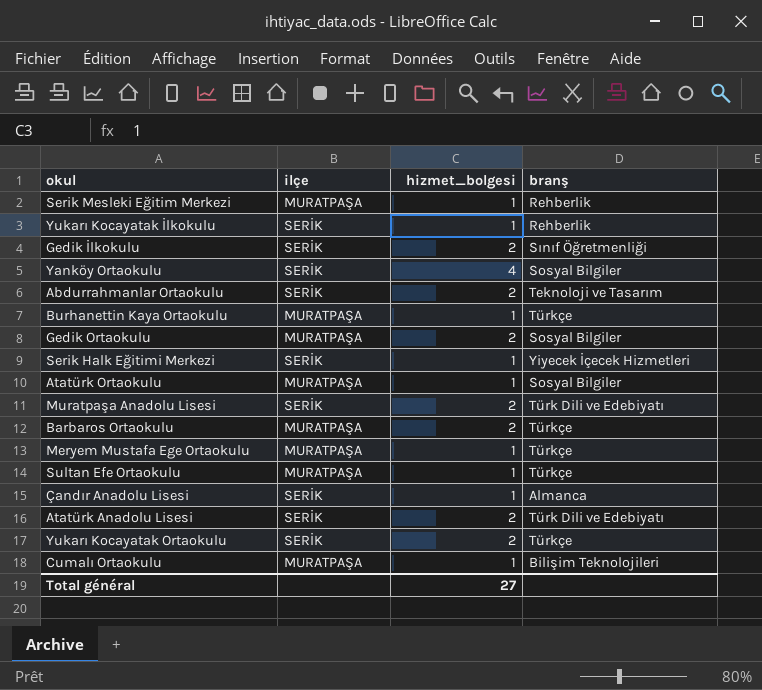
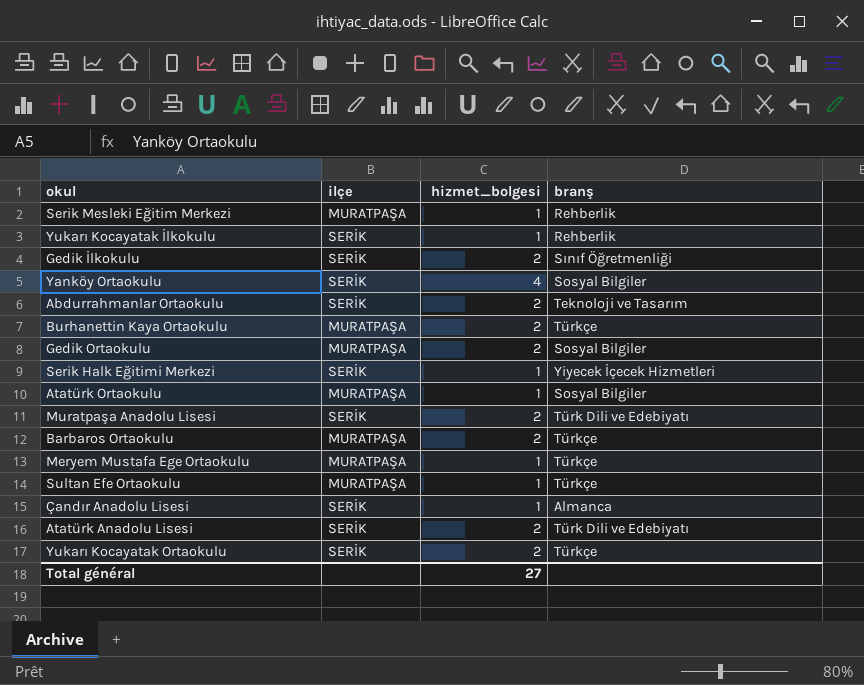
row Cumalı Ortaokulu: MURATPAŞA | 1 | Bilişim Teknolojileri -> none
Burhanettin Kaya Ortaokulu | hizmet_bolgesi: 1 -> 2

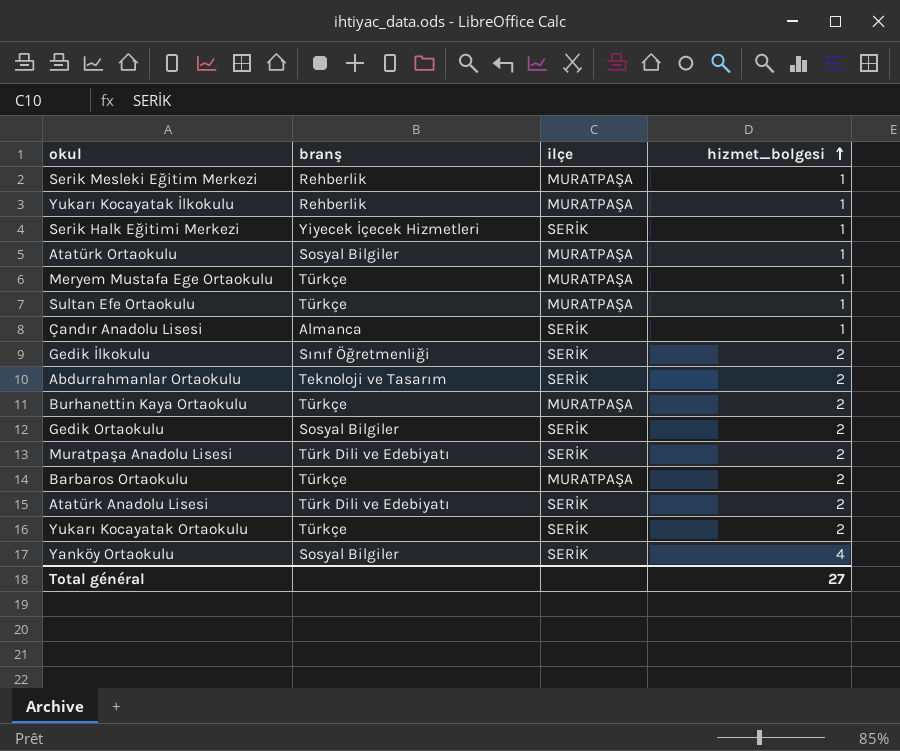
row order: none -> hizmet_bolgesi ascending
column branş | position: 4 -> 2
Yukarı Kocayatak İlkokulu | ilçe: SERİK -> MURATPAŞA
Gedik Ortaokulu | ilçe: MURATPAŞA -> SERİK

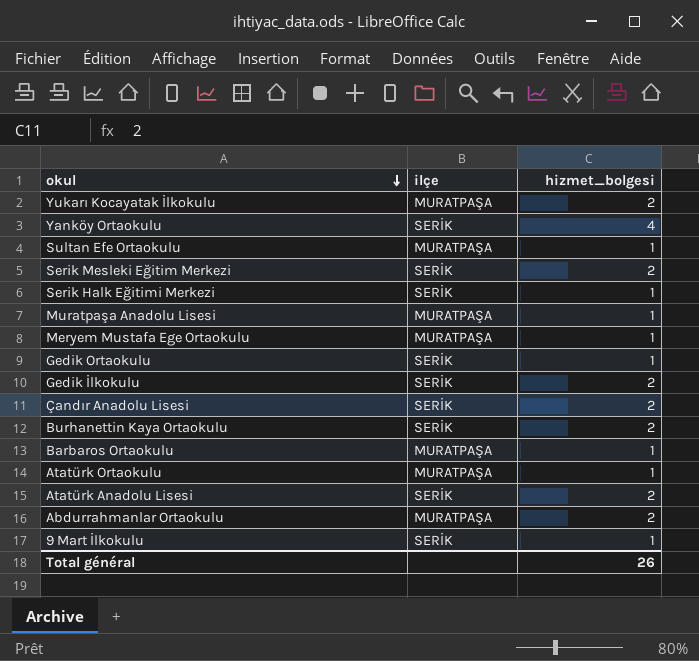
row order: hizmet_bolgesi ascending -> okul descending
column branş | position: 2 -> none
row Yukarı Kocayatak Ortaokulu: Türkçe | SERİK | 2 -> none
Yukarı Kocayatak İlkokulu | hizmet_bolgesi: 1 -> 2
Serik Mesleki Eğitim Merkezi | ilçe: MURATPAŞA -> SERİK
Serik Mesleki Eğitim Merkezi | hizmet_bolgesi: 1 -> 2
Muratpaşa Anadolu Lisesi | ilçe: SERİK -> MURATPAŞA
Muratpaşa Anadolu Lisesi | hizmet_bolgesi: 2 -> 1
Gedik Ortaokulu | hizmet_bolgesi: 2 -> 1
Çandır Anadolu Lisesi | hizmet_bolgesi: 1 -> 2
Burhanettin Kaya Ortaokulu | ilçe: MURATPAŞA -> SERİK
Barbaros Ortaokulu | hizmet_bolgesi: 2 -> 1
Abdurrahmanlar Ortaokulu | ilçe: SERİK -> MURATPAŞA
row 9 Mart İlkokulu: none -> SERİK | 1
Total général | hizmet_bolgesi: 27 -> 26

